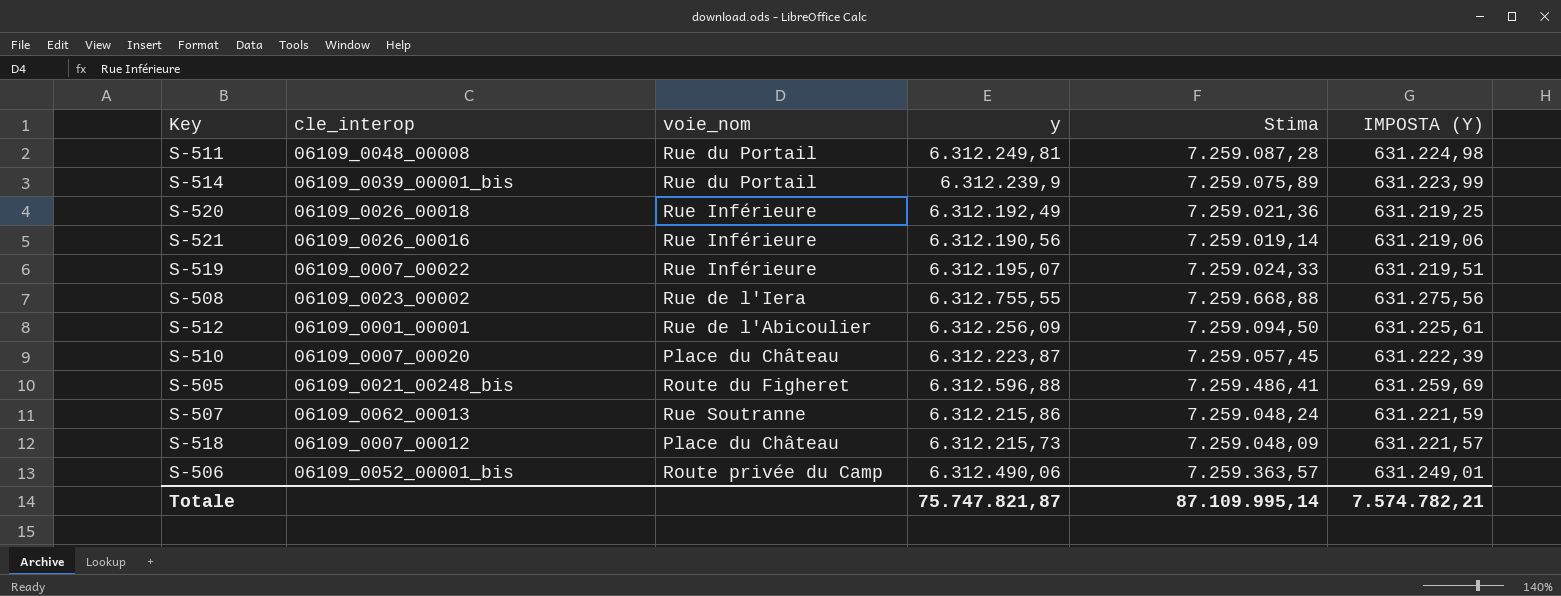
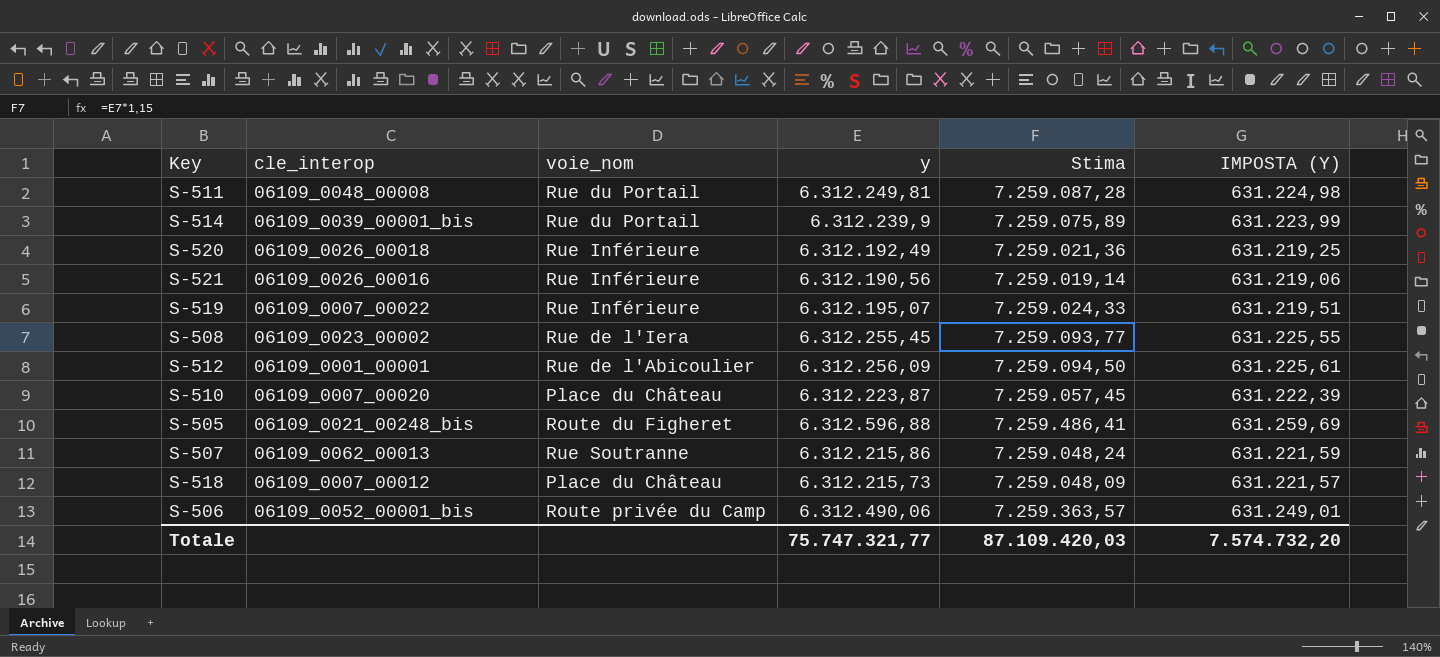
S-508 | y: 6.312.755,55 -> 6.312.255,45
S-508 | Stima: 7.259.668,88 -> 7.259.093,77
S-508 | IMPOSTA (Y): 631.275,56 -> 631.225,55
Totale | y: 75.747.821,87 -> 75.747.321,77
Totale | Stima: 87.109.995,14 -> 87.109.420,03
Totale | IMPOSTA (Y): 7.574.782,21 -> 7.574.732,20

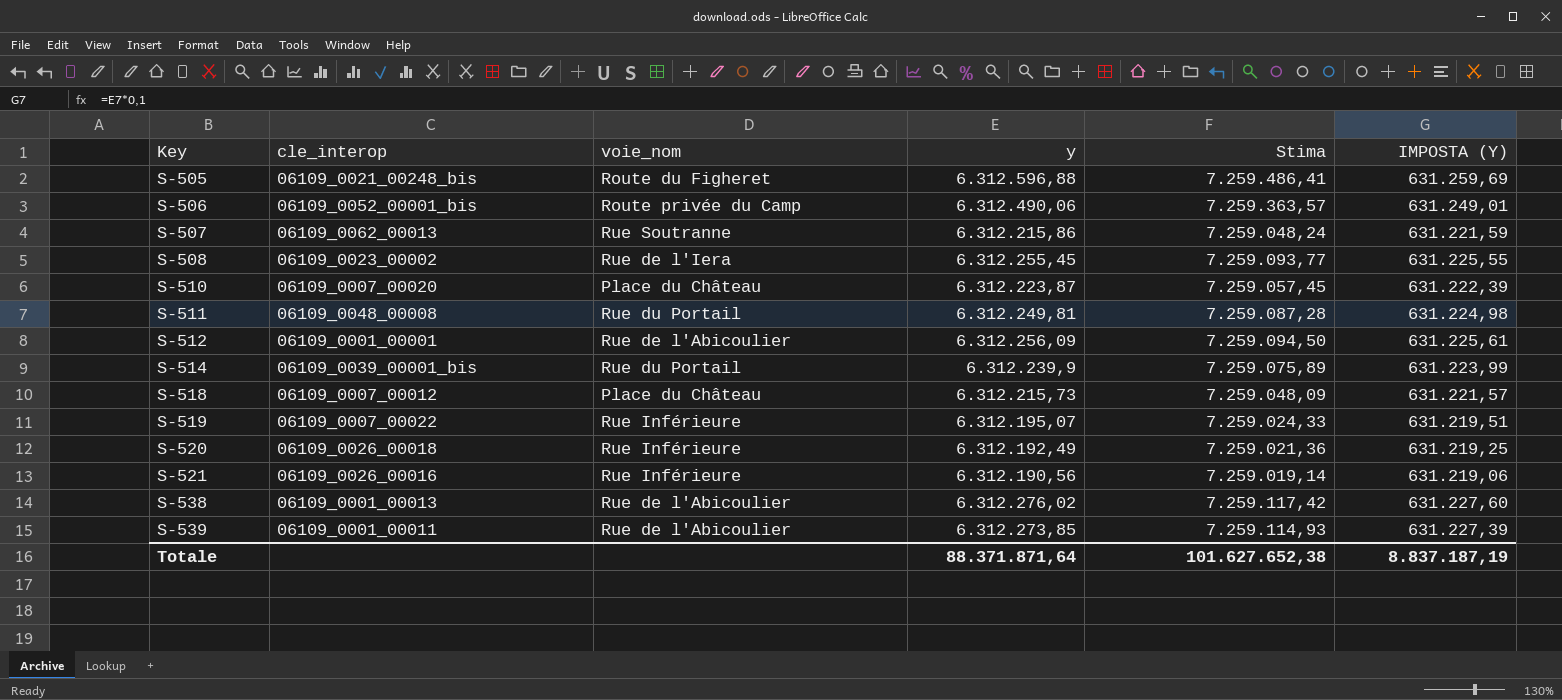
row order: none -> Key ascending
row S-538: none -> 06109_0001_00013 | Rue de l'Abicoulier | 6.312.276,02 | 7.259.117,42 | 631.227,60
row S-539: none -> 06109_0001_00011 | Rue de l'Abicoulier | 6.312.273,85 | 7.259.114,93 | 631.227,39
Totale | y: 75.747.321,77 -> 88.371.871,64
Totale | Stima: 87.109.420,03 -> 101.627.652,38
Totale | IMPOSTA (Y): 7.574.732,20 -> 8.837.187,19

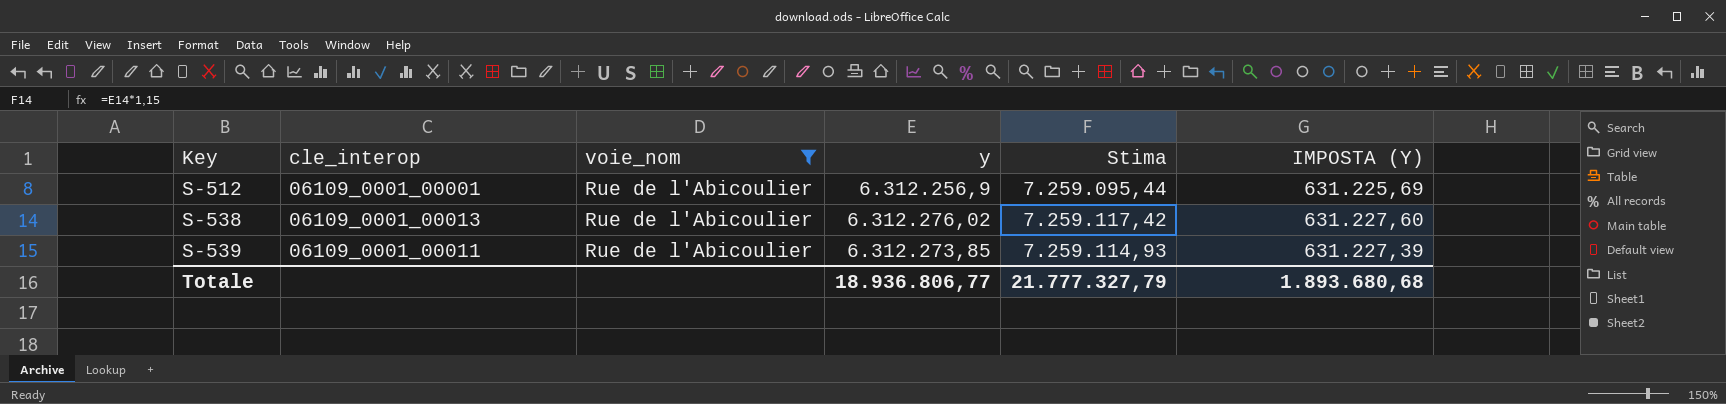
filter: none -> voie_nom = Rue de l'Abicoulier
S-512 | y: 6.312.256,09 -> 6.312.256,9
S-512 | Stima: 7.259.094,50 -> 7.259.095,44
S-512 | IMPOSTA (Y): 631.225,61 -> 631.225,69
Totale | y: 88.371.871,64 -> 18.936.806,77
Totale | Stima: 101.627.652,38 -> 21.777.327,79
Totale | IMPOSTA (Y): 8.837.187,19 -> 1.893.680,68

